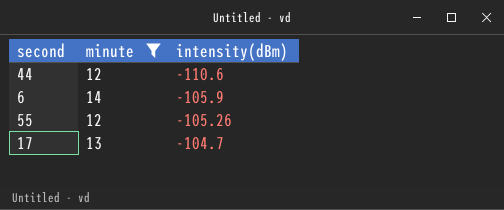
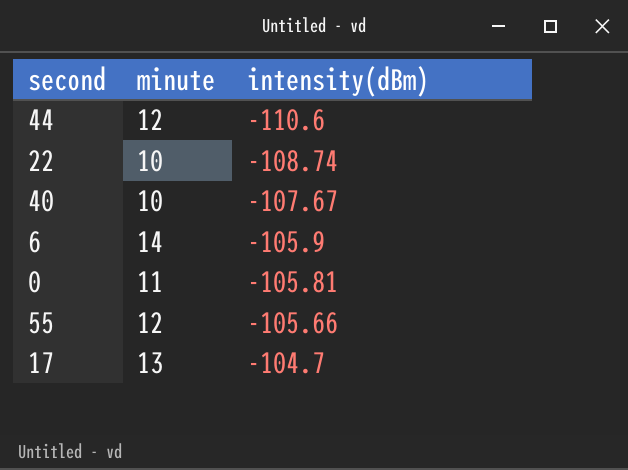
filter: minute >= 12 -> none
55 | intensity(dBm): -105.26 -> -105.66

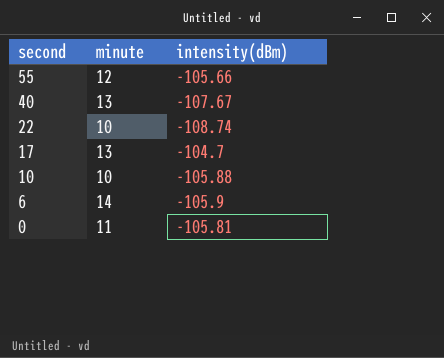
row order: intensity(dBm) ascending -> second descending
row 44: 12 | -110.6 -> none
40 | minute: 10 -> 13
row 10: none -> 10 | -105.88

